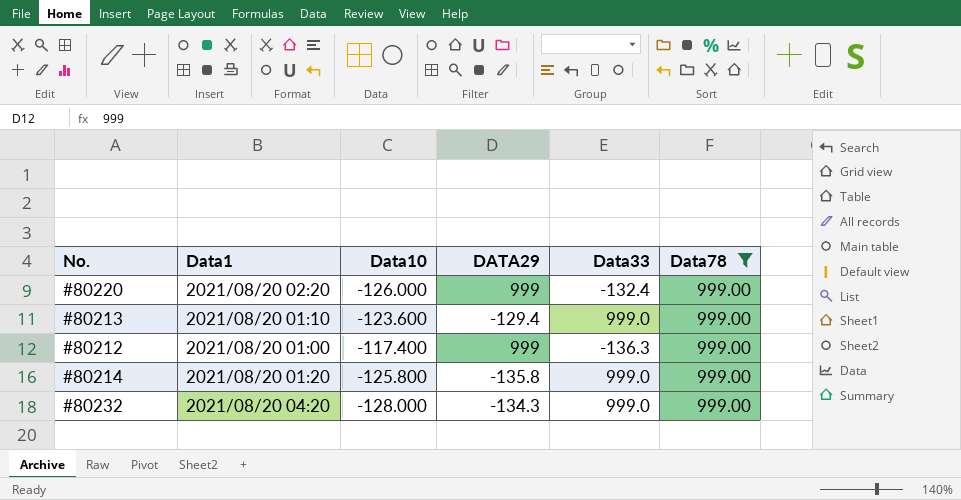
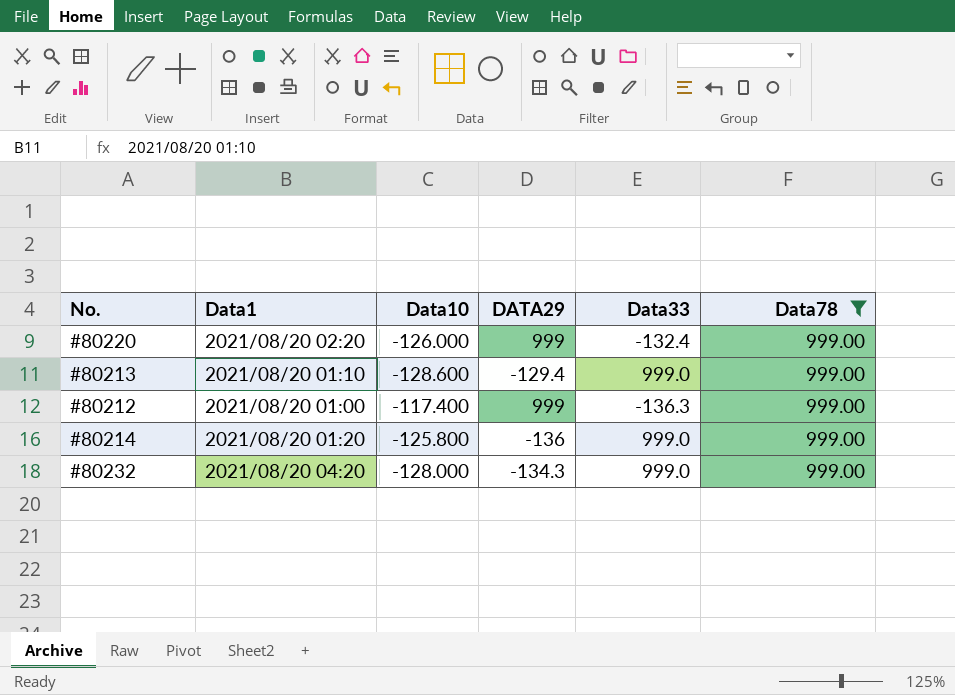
#80213 | Data10: -123.600 -> -128.600
#80214 | DATA29: -135.8 -> -136

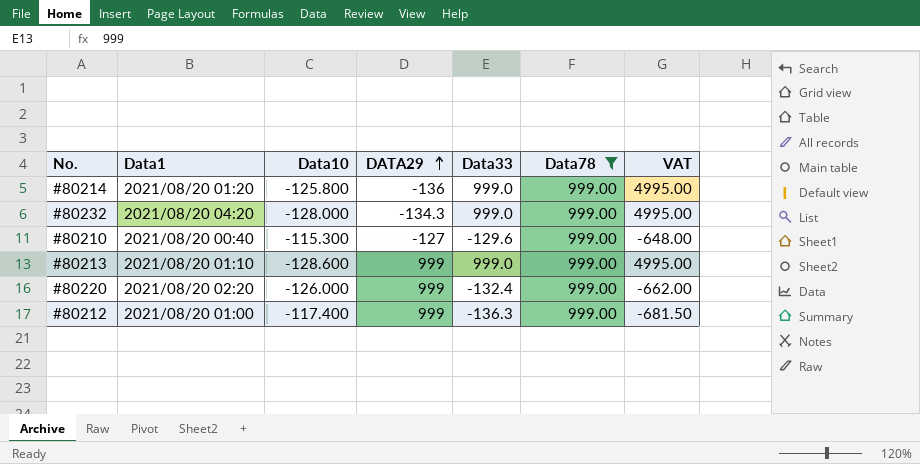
row order: none -> DATA29 ascending
column VAT | formula: none -> [Data33] * 5
row #80210: none -> 2021/08/20 00:40 | -115.300 | -127 | -129.6 | 999.00 | -648.00
#80213 | DATA29: -129.4 -> 999

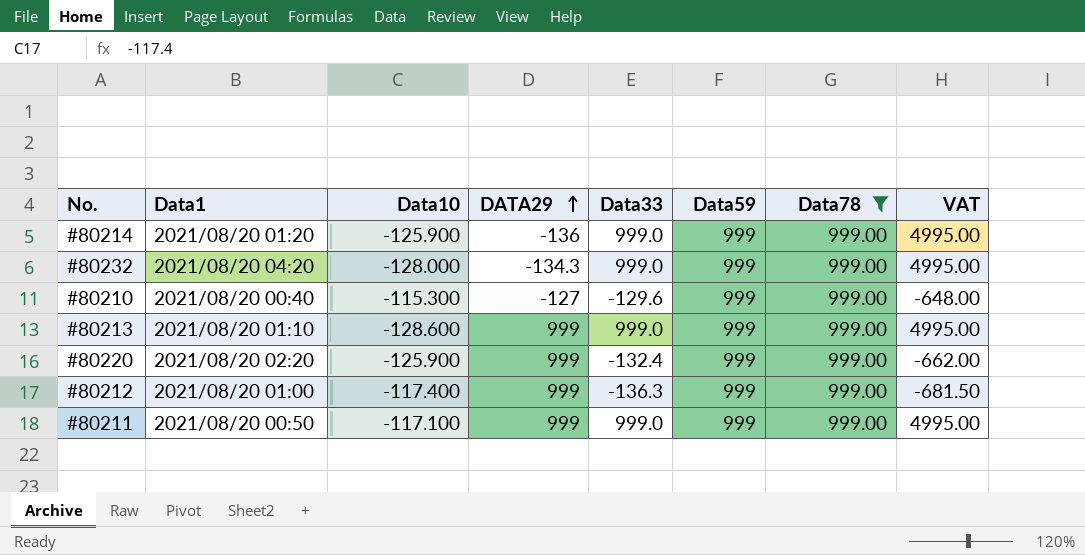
column Data59 | position: none -> 6
#80214 | Data10: -125.800 -> -125.900
#80220 | Data10: -126.000 -> -125.900
row #80211: none -> 2021/08/20 00:50 | -117.100 | 999 | 999.0 | 999 | 999.00 | 4995.00

